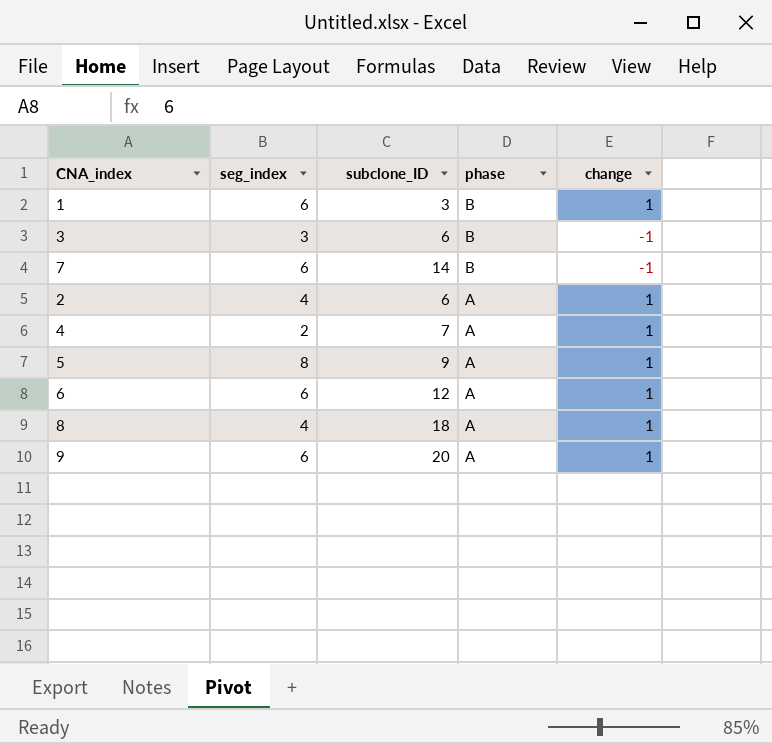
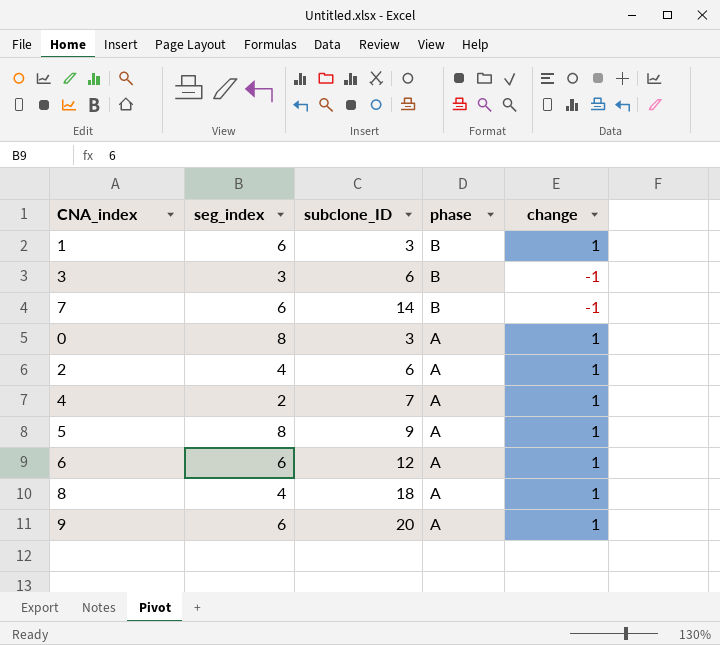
row 0: none -> 8 | 3 | A | 1

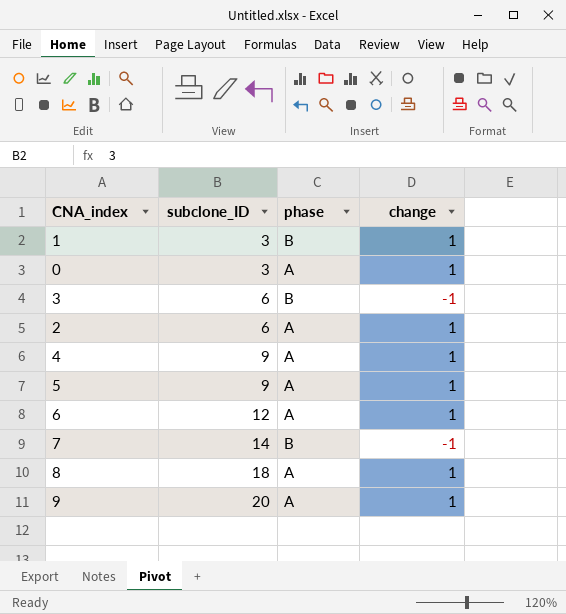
row order: phase descending -> subclone_ID ascending
column seg_index | position: 2 -> none
4 | subclone_ID: 7 -> 9

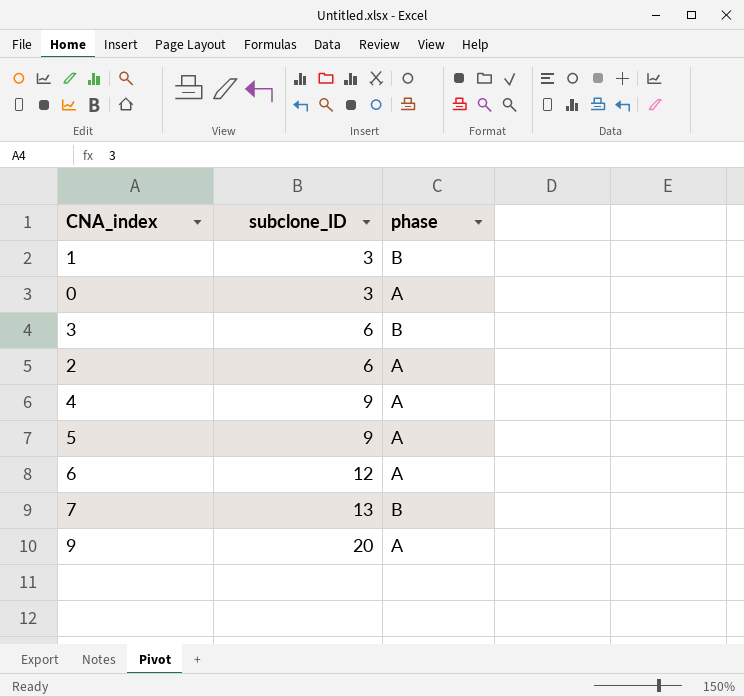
column change | position: 4 -> none
row 8: 18 | A | 1 -> none
7 | subclone_ID: 14 -> 13

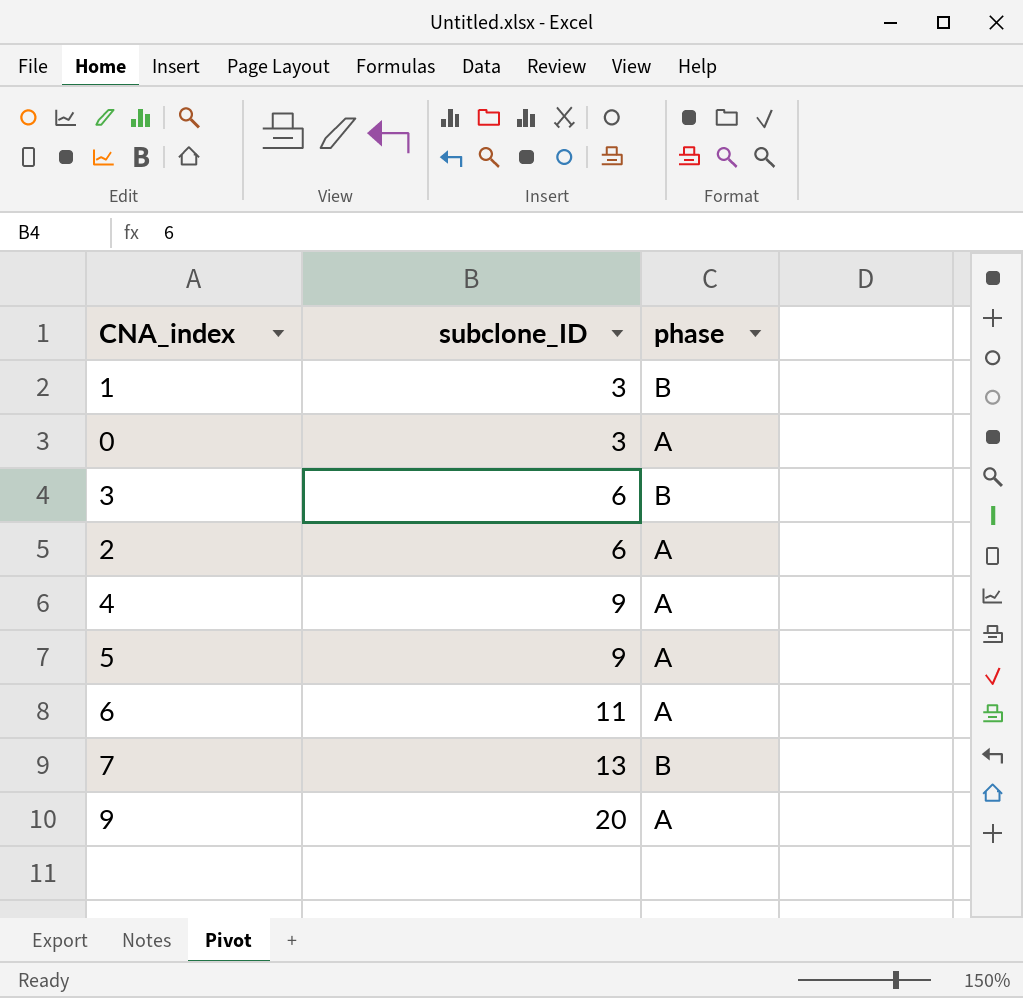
6 | subclone_ID: 12 -> 11

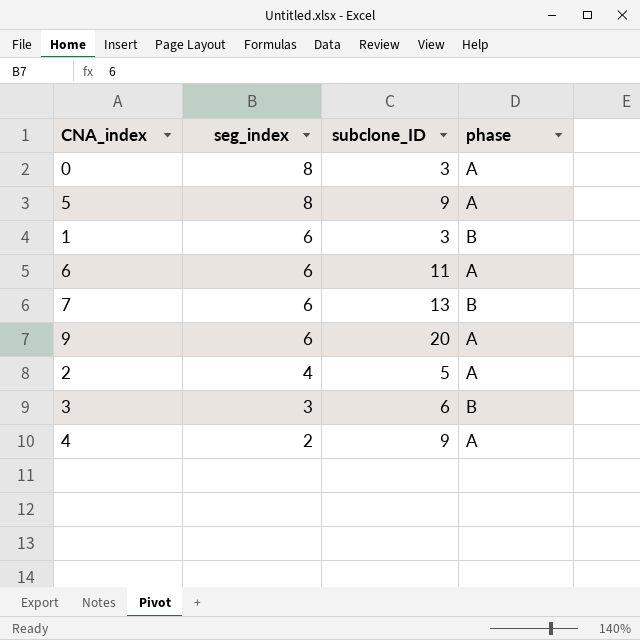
row order: subclone_ID ascending -> seg_index descending
column seg_index | position: none -> 2
2 | subclone_ID: 6 -> 5

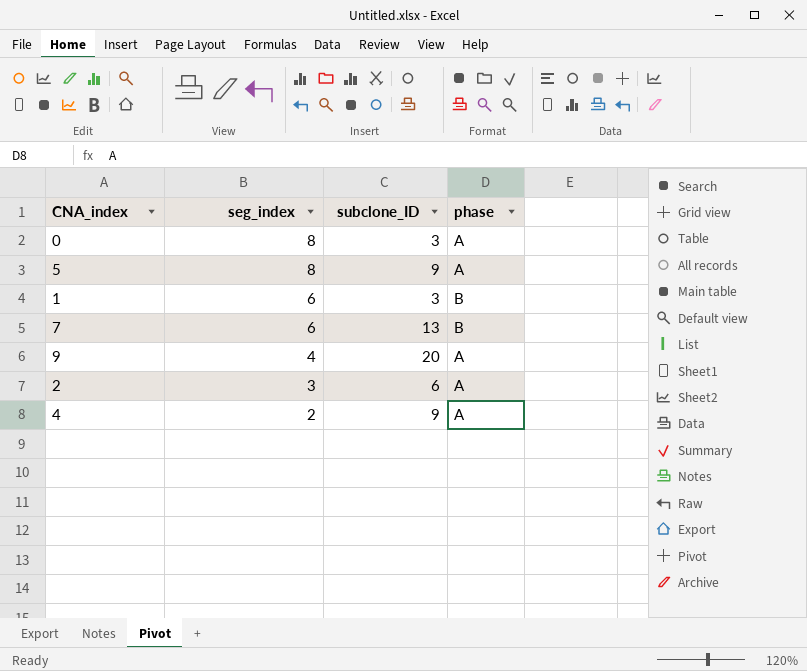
row 6: 6 | 11 | A -> none
row 3: 3 | 6 | B -> none
9 | seg_index: 6 -> 4
2 | seg_index: 4 -> 3
2 | subclone_ID: 5 -> 6

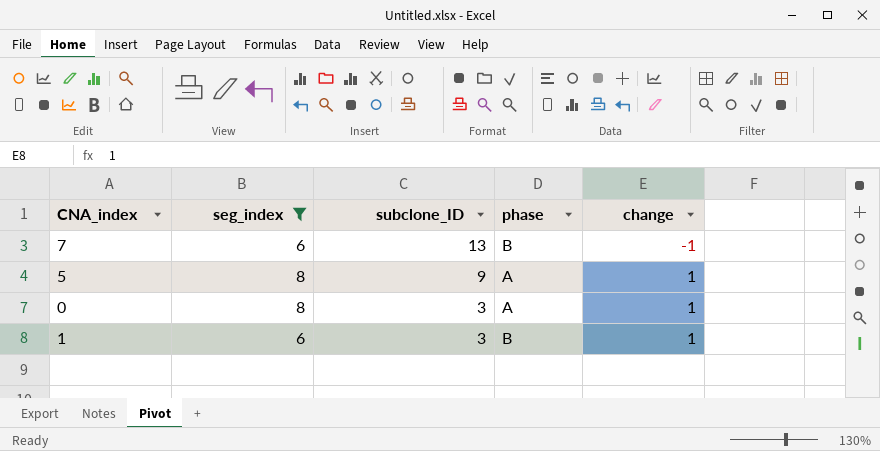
filter: none -> seg_index >= 6
row order: seg_index descending -> subclone_ID descending
column change | position: none -> 5

